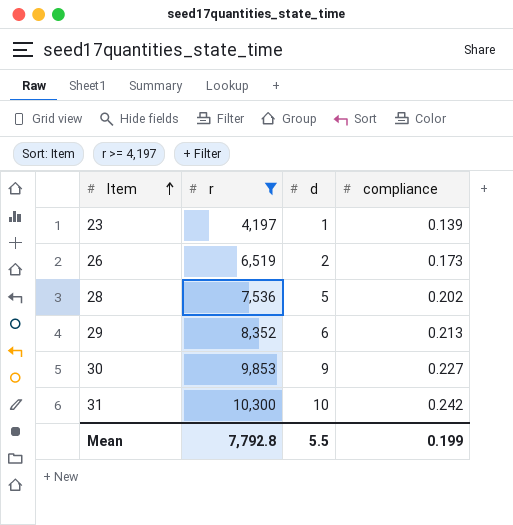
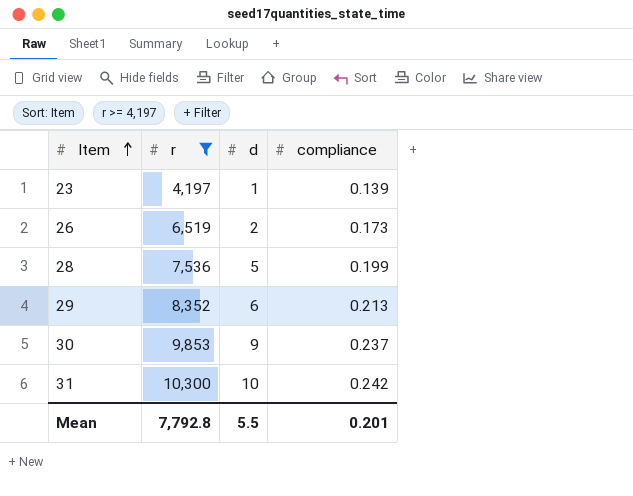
28 | compliance: 0.202 -> 0.199
30 | compliance: 0.227 -> 0.237
Mean | compliance: 0.199 -> 0.201

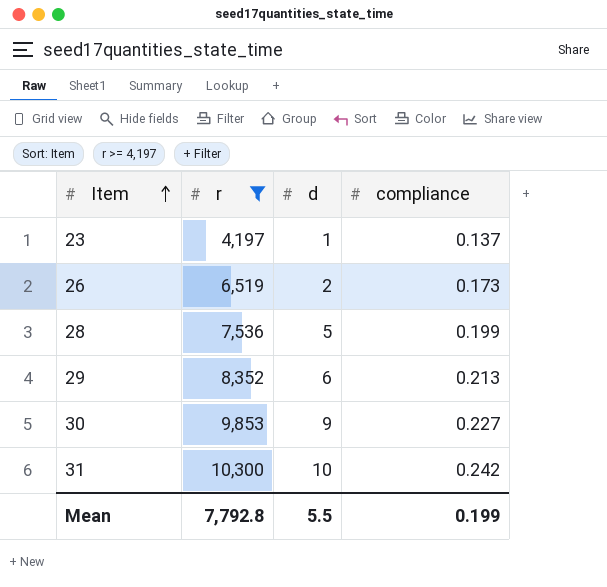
23 | compliance: 0.139 -> 0.137
30 | compliance: 0.237 -> 0.227
Mean | compliance: 0.201 -> 0.199

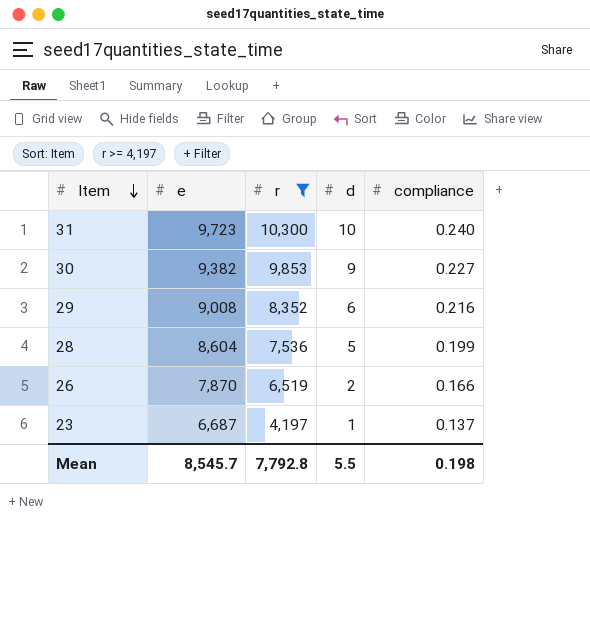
row order: Item ascending -> Item descending
column e | position: none -> 2
31 | compliance: 0.242 -> 0.240
29 | compliance: 0.213 -> 0.216
26 | compliance: 0.173 -> 0.166
Mean | compliance: 0.199 -> 0.198

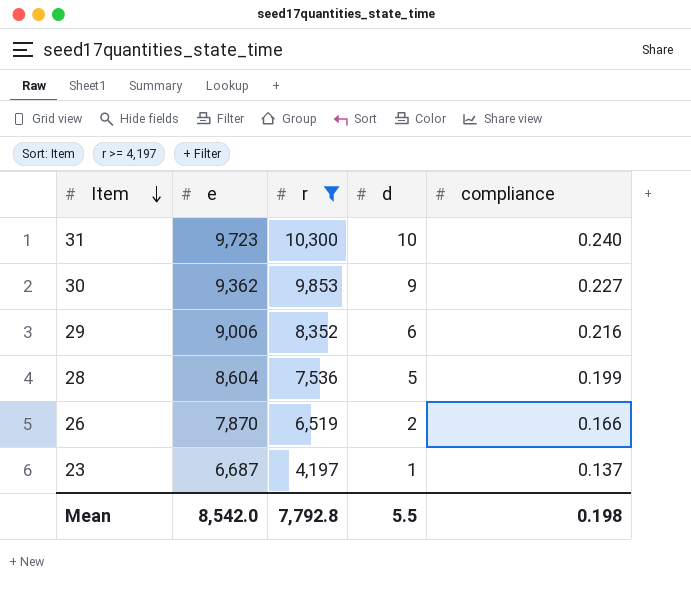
30 | e: 9,382 -> 9,362
29 | e: 9,008 -> 9,006
Mean | e: 8,545.7 -> 8,542.0

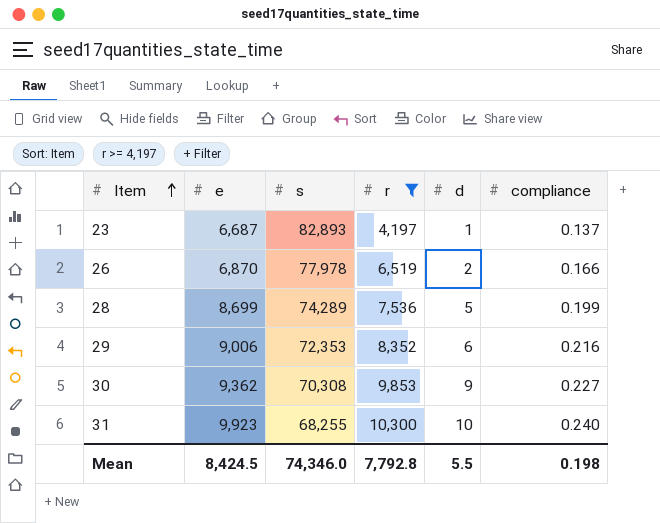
row order: Item descending -> Item ascending
column s | position: none -> 3
26 | e: 7,870 -> 6,870
28 | e: 8,604 -> 8,699
31 | e: 9,723 -> 9,923
Mean | e: 8,542.0 -> 8,424.5

